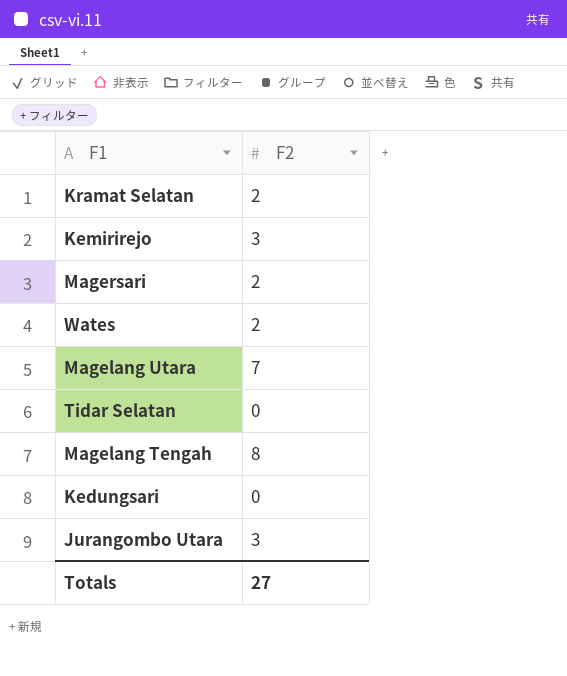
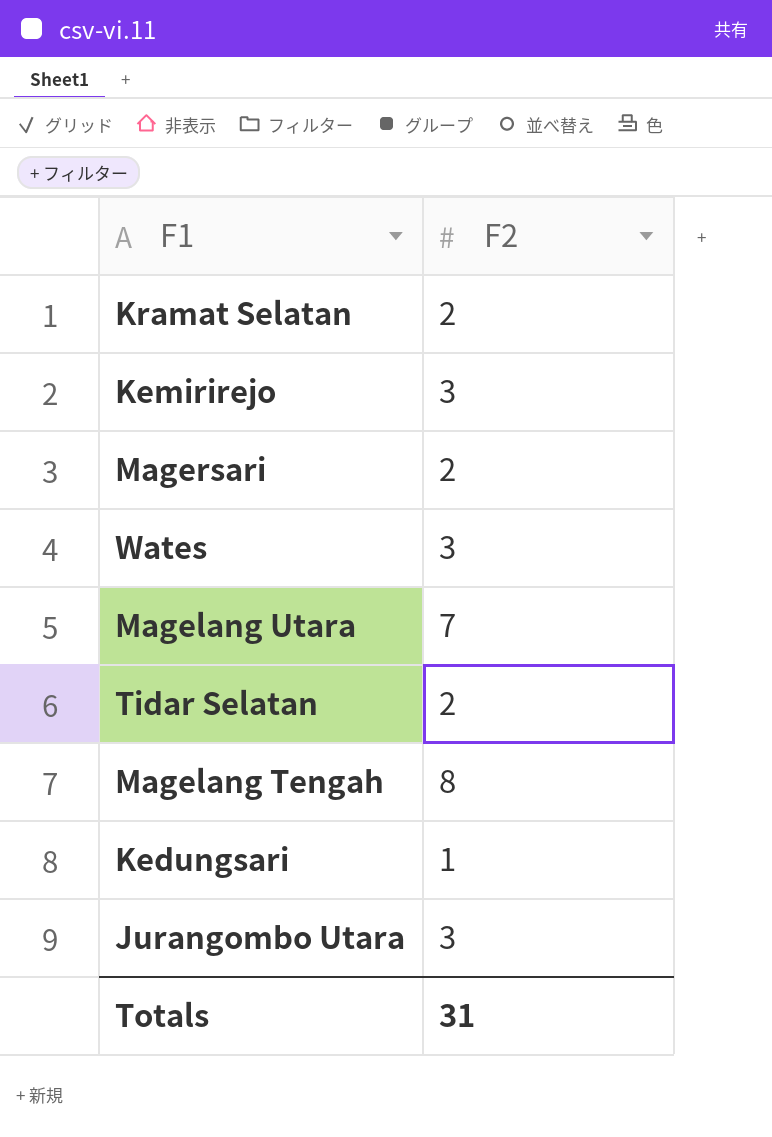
Wates | F2: 2 -> 3
Tidar Selatan | F2: 0 -> 2
Kedungsari | F2: 0 -> 1
Totals | F2: 27 -> 31

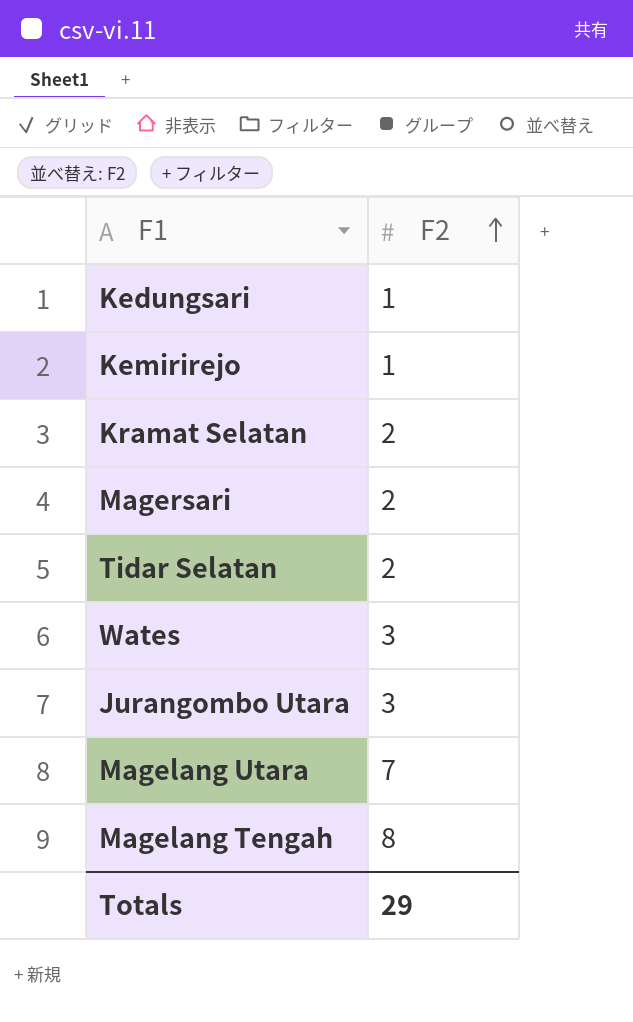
row order: none -> F2 ascending
Kemirirejo | F2: 3 -> 1
Totals | F2: 31 -> 29

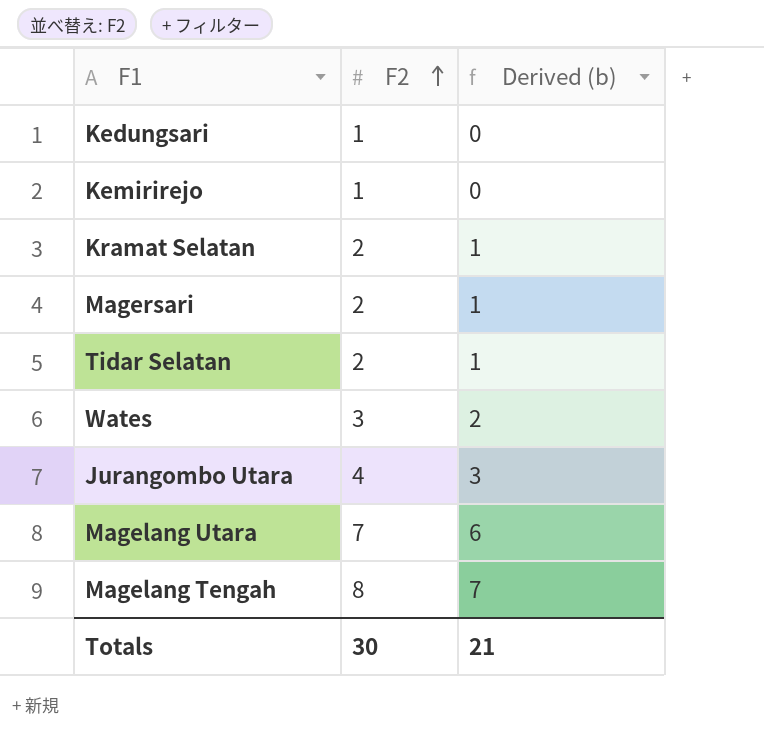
column Derived (b) | formula: none -> [F2] - 1
Jurangombo Utara | F2: 3 -> 4
Totals | F2: 29 -> 30

